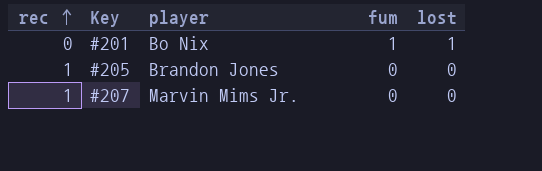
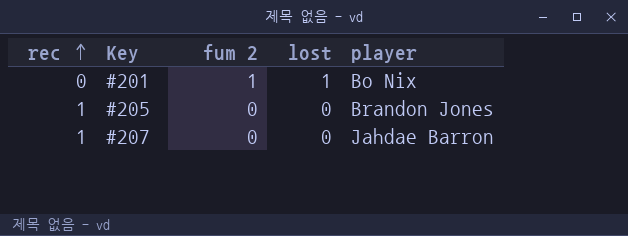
column name: fum -> fum 2
column player | position: 3 -> 5
#207 | player: Marvin Mims Jr. -> Jahdae Barron

